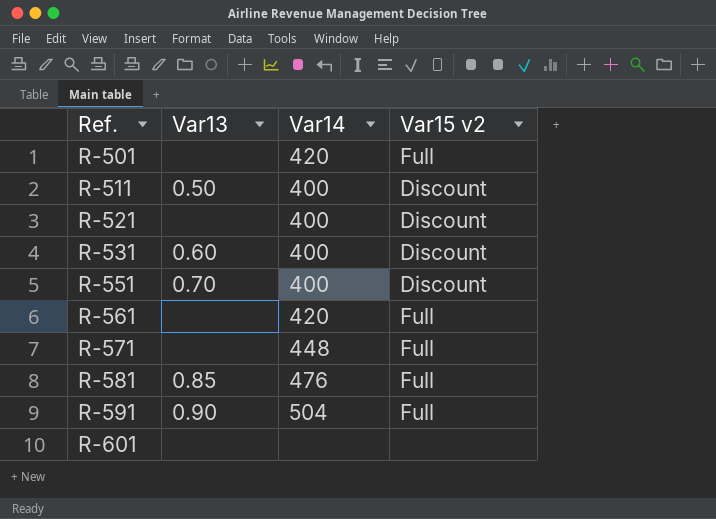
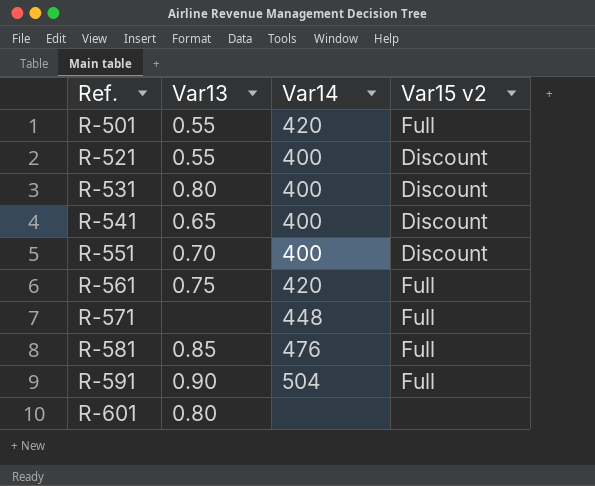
row R-511: 0.50 | 400 | Discount -> none
R-501 | Var13: none -> 0.55
R-521 | Var13: none -> 0.55
R-531 | Var13: 0.60 -> 0.80
row R-541: none -> 0.65 | 400 | Discount
R-561 | Var13: none -> 0.75
R-601 | Var13: none -> 0.80

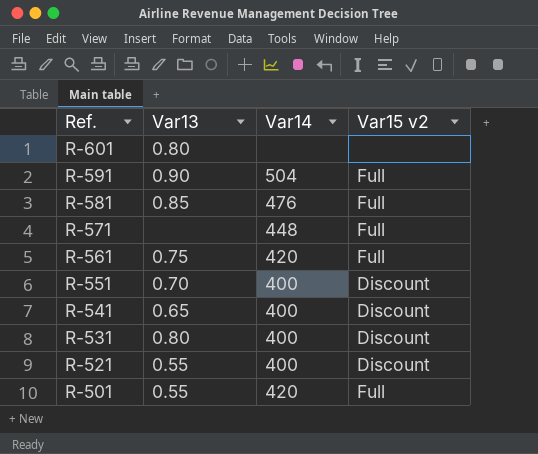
row order: Ref. ascending -> Ref. descending

